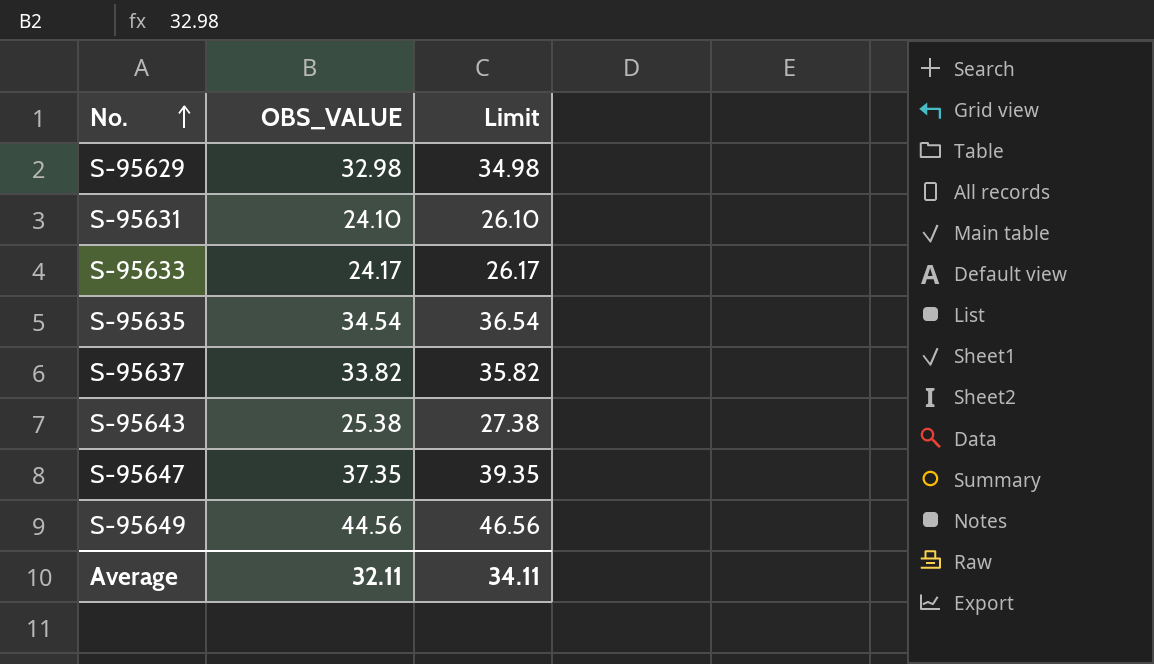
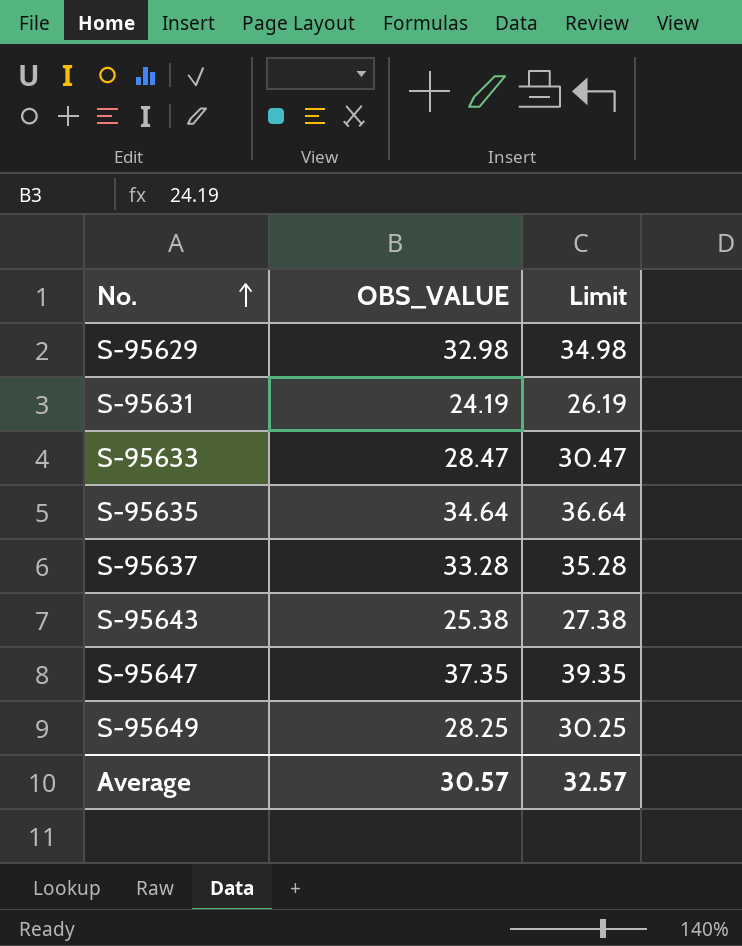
S-95631 | OBS_VALUE: 24.10 -> 24.19
S-95631 | Limit: 26.10 -> 26.19
S-95633 | OBS_VALUE: 24.17 -> 28.47
S-95633 | Limit: 26.17 -> 30.47
S-95635 | OBS_VALUE: 34.54 -> 34.64
S-95635 | Limit: 36.54 -> 36.64
S-95637 | OBS_VALUE: 33.82 -> 33.28
S-95637 | Limit: 35.82 -> 35.28
S-95649 | OBS_VALUE: 44.56 -> 28.25
S-95649 | Limit: 46.56 -> 30.25
Average | OBS_VALUE: 32.11 -> 30.57
Average | Limit: 34.11 -> 32.57

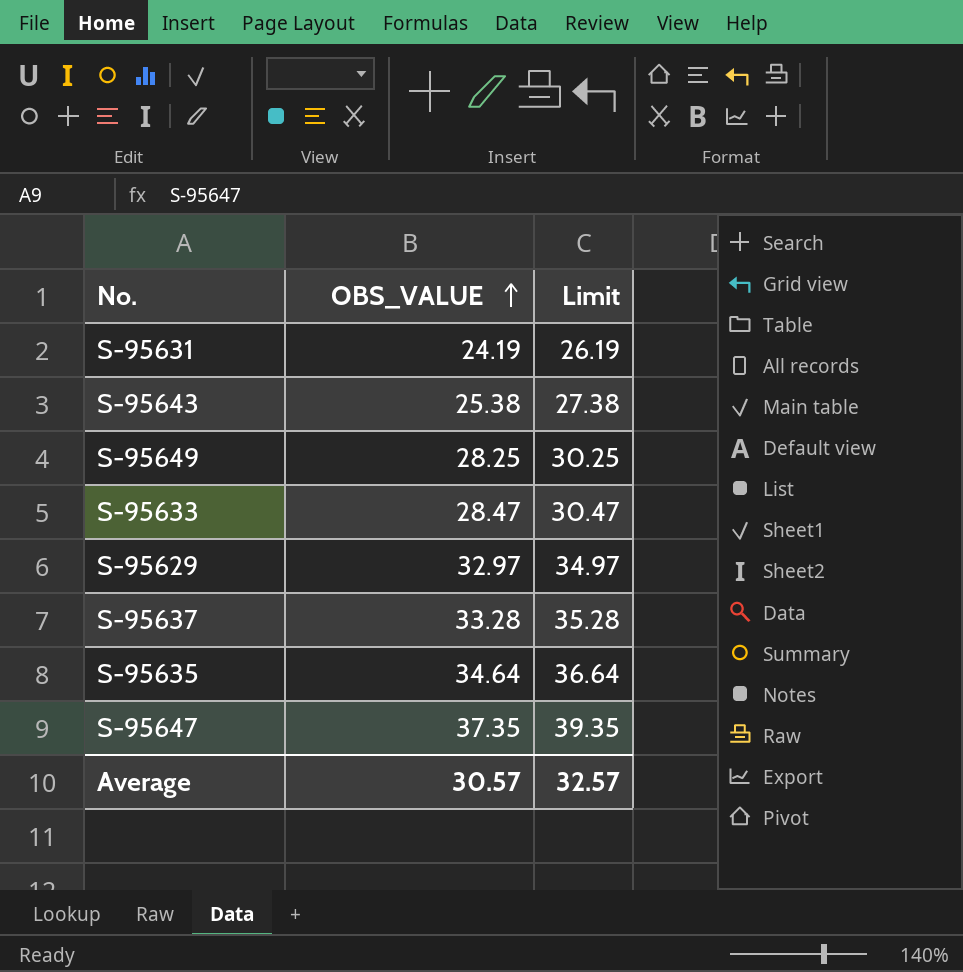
row order: No. ascending -> OBS_VALUE ascending
S-95629 | OBS_VALUE: 32.98 -> 32.97
S-95629 | Limit: 34.98 -> 34.97

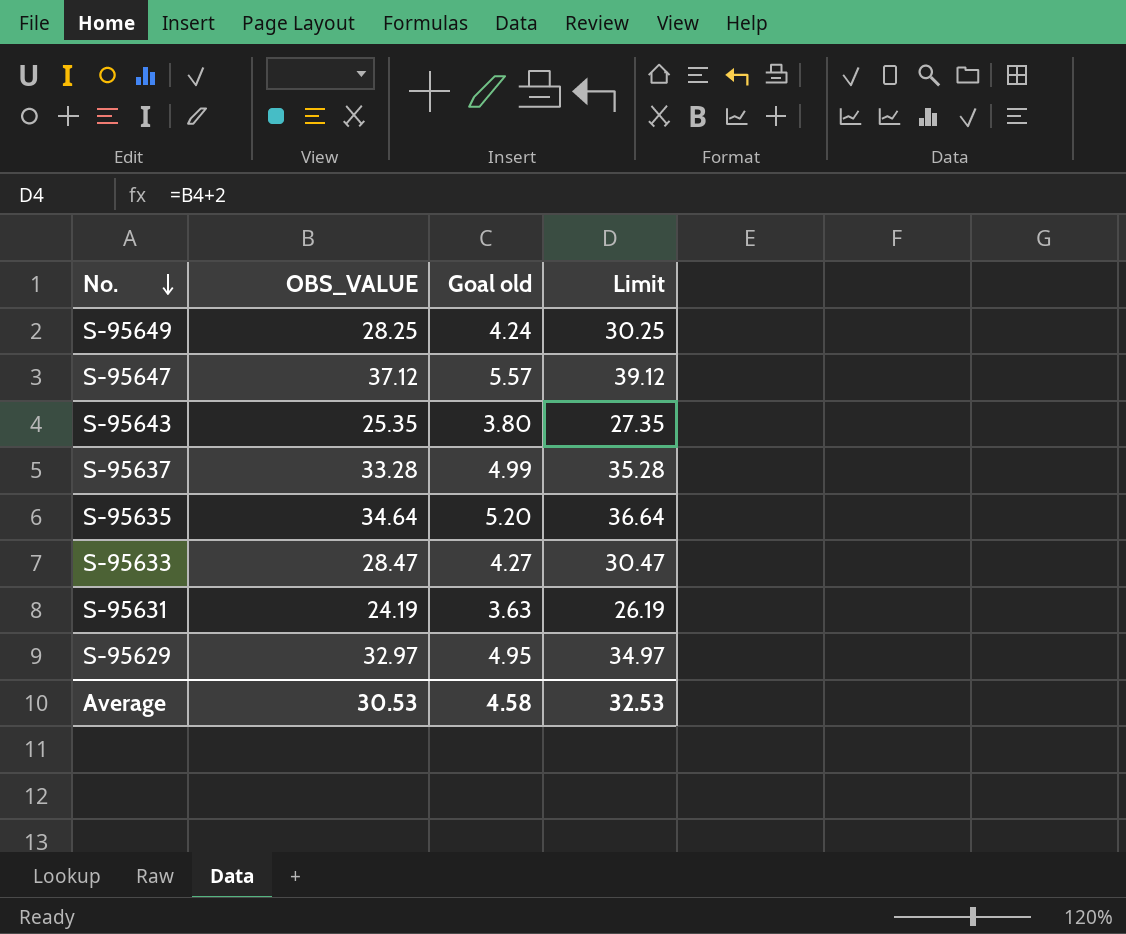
row order: OBS_VALUE ascending -> No. descending
column Goal old | formula: none -> [OBS_VALUE] * 0.15
S-95647 | OBS_VALUE: 37.35 -> 37.12
S-95647 | Limit: 39.35 -> 39.12
S-95643 | OBS_VALUE: 25.38 -> 25.35
S-95643 | Limit: 27.38 -> 27.35
Average | OBS_VALUE: 30.57 -> 30.53
Average | Limit: 32.57 -> 32.53

